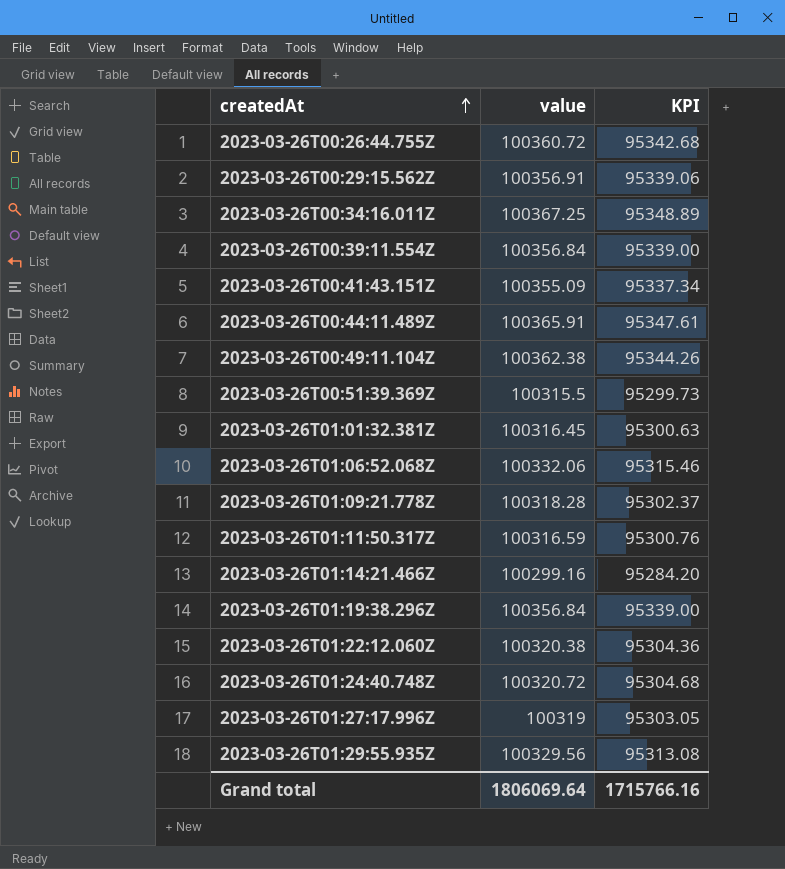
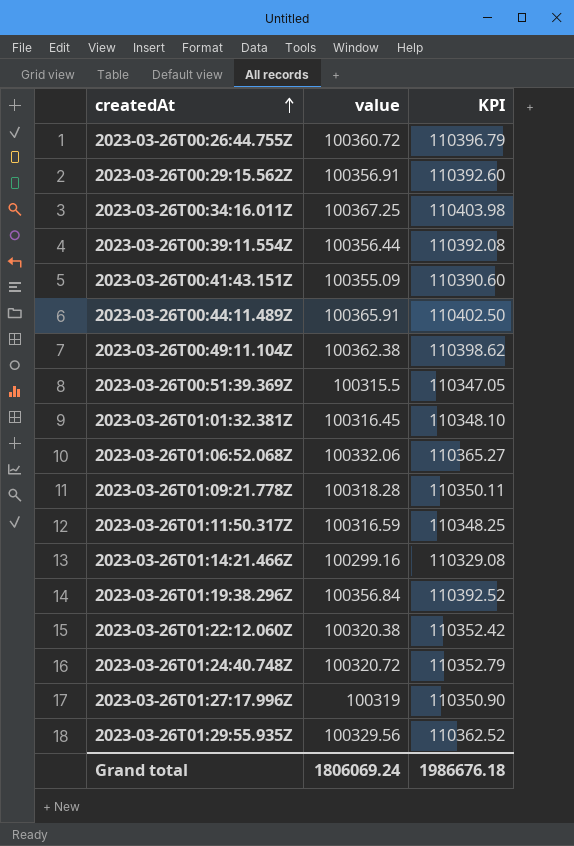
column KPI | formula: [value] * 0.95 -> [value] * 1.1
2023-03-26T00:39:11.554Z | value: 100356.84 -> 100356.44
Grand total | value: 1806069.64 -> 1806069.24
Grand total | KPI: 1715766.16 -> 1986676.18

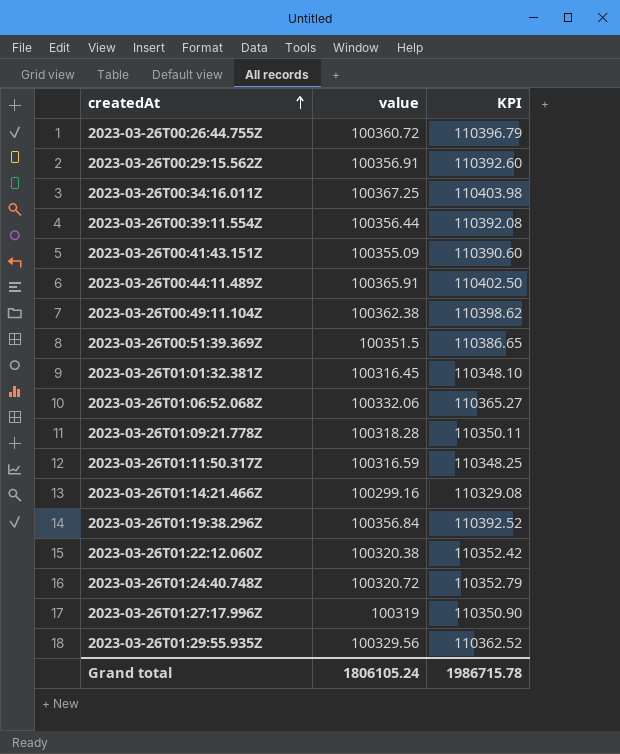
2023-03-26T00:51:39.369Z | value: 100315.5 -> 100351.5
2023-03-26T00:51:39.369Z | KPI: 110347.05 -> 110386.65
Grand total | value: 1806069.24 -> 1806105.24
Grand total | KPI: 1986676.18 -> 1986715.78

